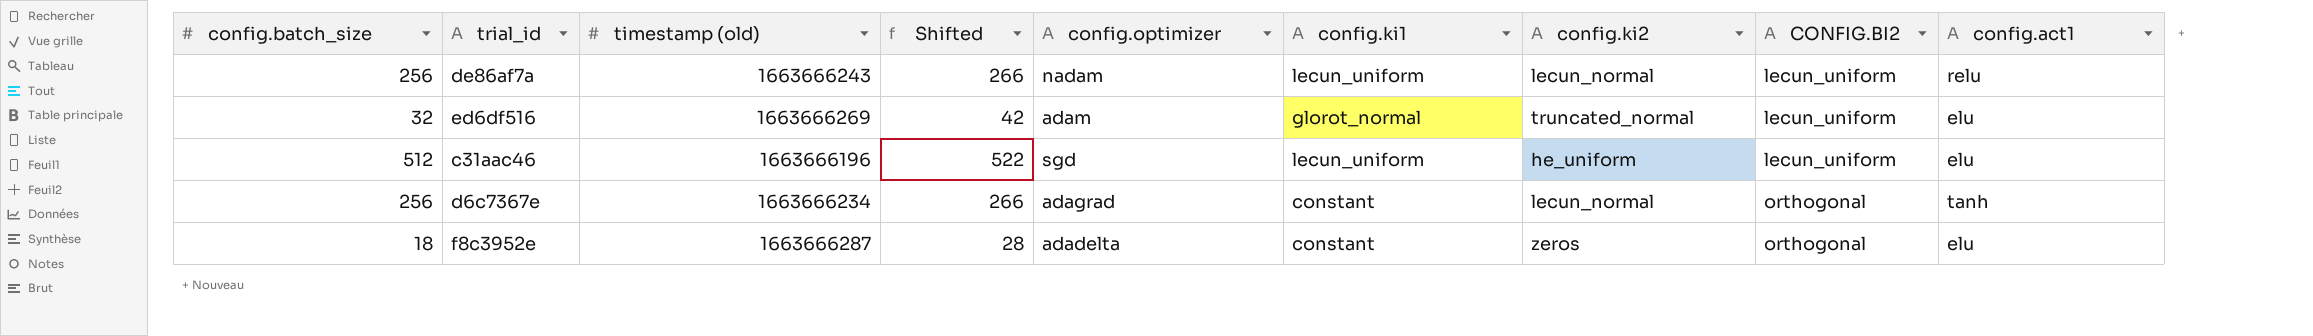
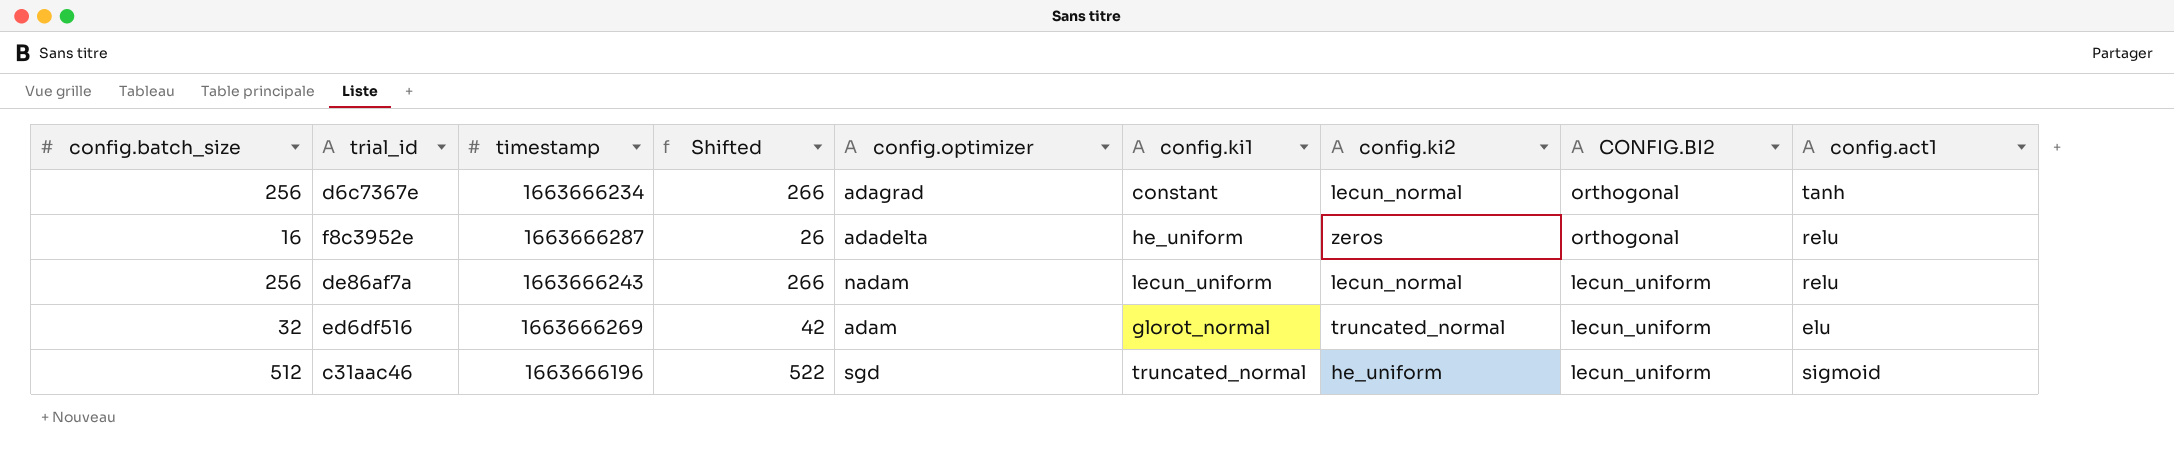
row order: CONFIG.BI2 ascending -> CONFIG.BI2 descending
column name: timestamp (old) -> timestamp
f8c3952e | config.batch_size: 18 -> 16
f8c3952e | Shifted: 28 -> 26
f8c3952e | config.ki1: constant -> he_uniform
f8c3952e | config.act1: elu -> relu
c31aac46 | config.ki1: lecun_uniform -> truncated_normal
c31aac46 | config.act1: elu -> sigmoid

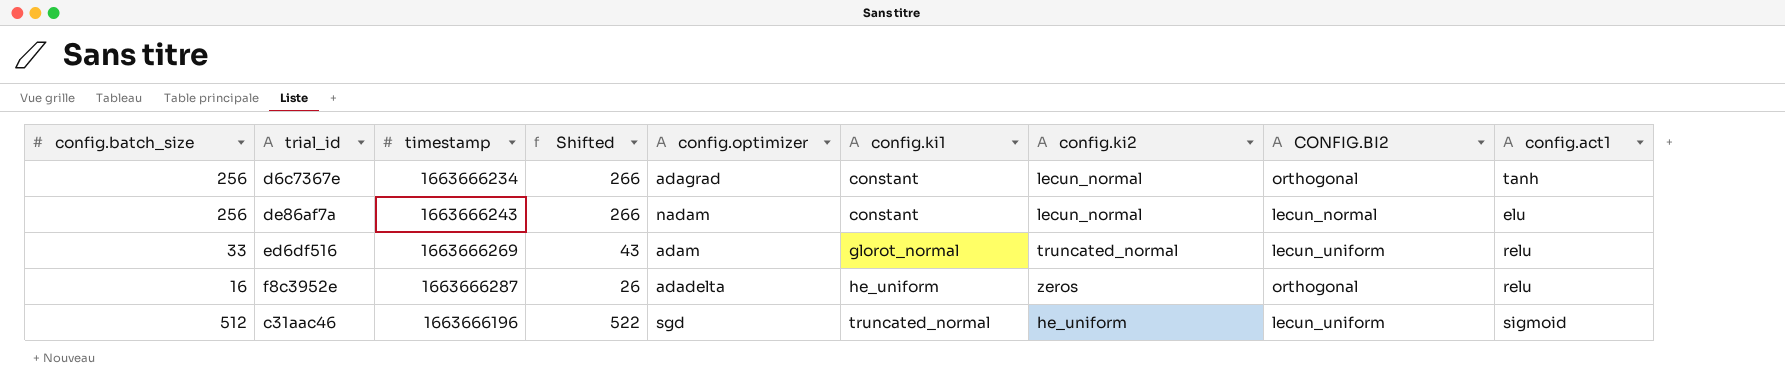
row order: CONFIG.BI2 descending -> config.ki1 ascending
de86af7a | config.ki1: lecun_uniform -> constant
de86af7a | CONFIG.BI2: lecun_uniform -> lecun_normal
de86af7a | config.act1: relu -> elu
ed6df516 | config.batch_size: 32 -> 33
ed6df516 | Shifted: 42 -> 43
ed6df516 | config.act1: elu -> relu

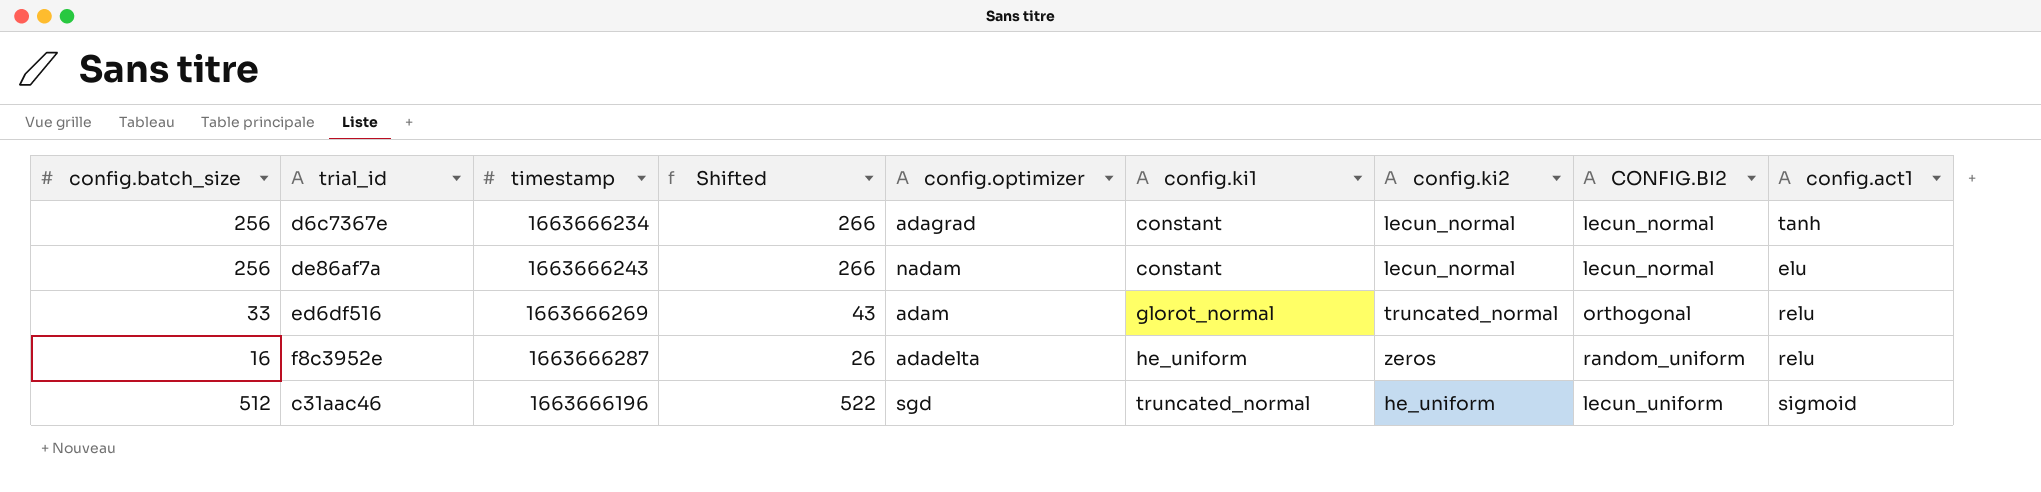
d6c7367e | CONFIG.BI2: orthogonal -> lecun_normal
ed6df516 | CONFIG.BI2: lecun_uniform -> orthogonal
f8c3952e | CONFIG.BI2: orthogonal -> random_uniform

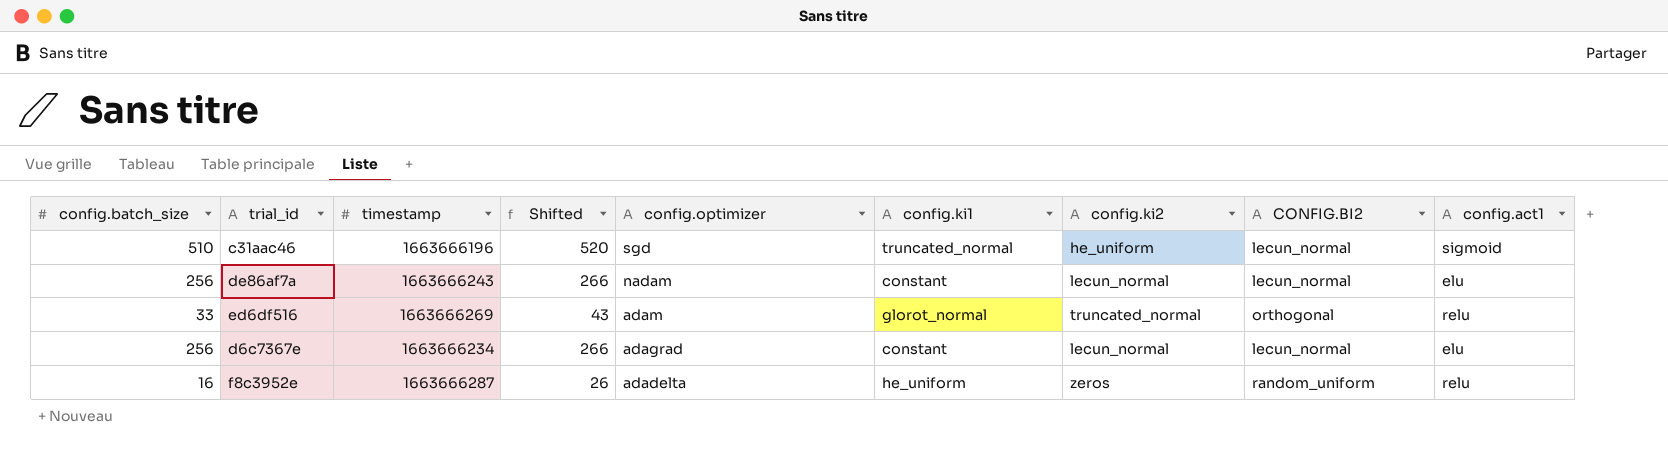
row order: config.ki1 ascending -> config.optimizer descending
c31aac46 | config.batch_size: 512 -> 510
c31aac46 | Shifted: 522 -> 520
c31aac46 | CONFIG.BI2: lecun_uniform -> lecun_normal
d6c7367e | config.act1: tanh -> elu

